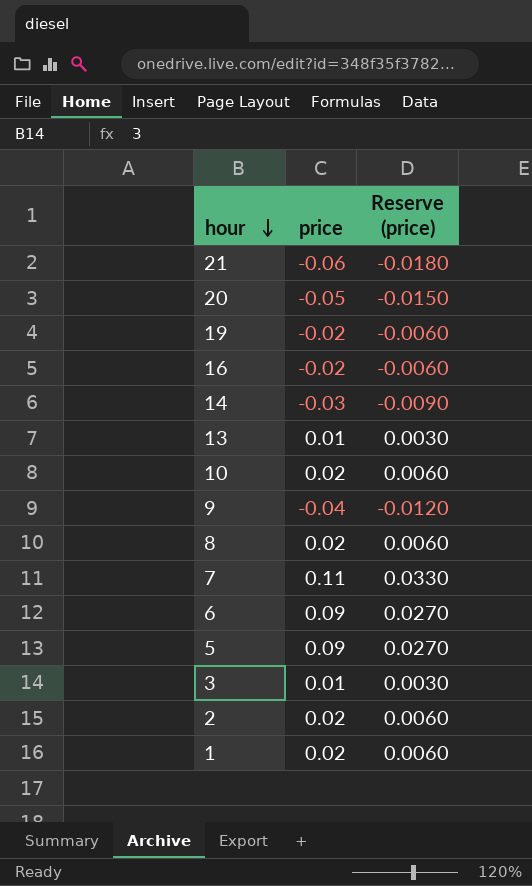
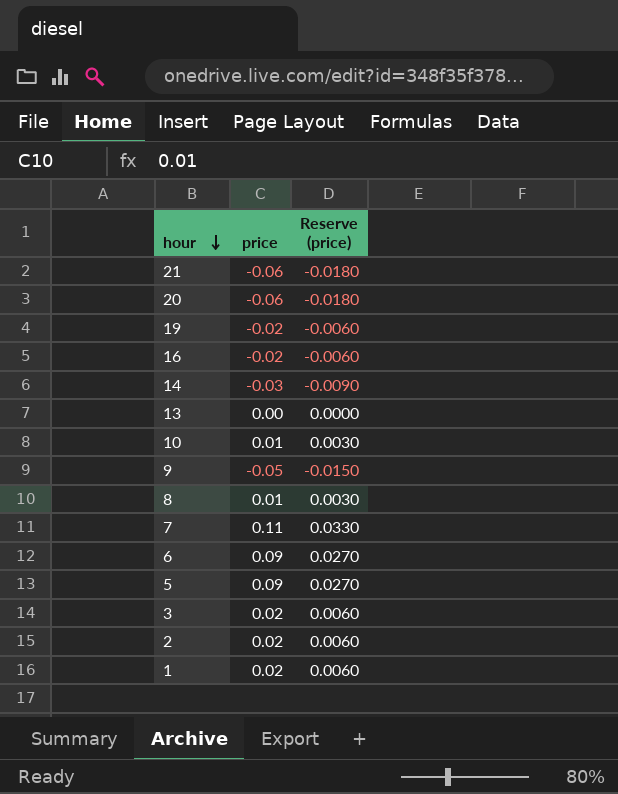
20 | price: -0.05 -> -0.06
20 | Reserve (price): -0.0150 -> -0.0180
13 | price: 0.01 -> 0.00
13 | Reserve (price): 0.0030 -> 0.0000
10 | price: 0.02 -> 0.01
10 | Reserve (price): 0.0060 -> 0.0030
9 | price: -0.04 -> -0.05
9 | Reserve (price): -0.0120 -> -0.0150
8 | price: 0.02 -> 0.01
8 | Reserve (price): 0.0060 -> 0.0030
3 | price: 0.01 -> 0.02
3 | Reserve (price): 0.0030 -> 0.0060

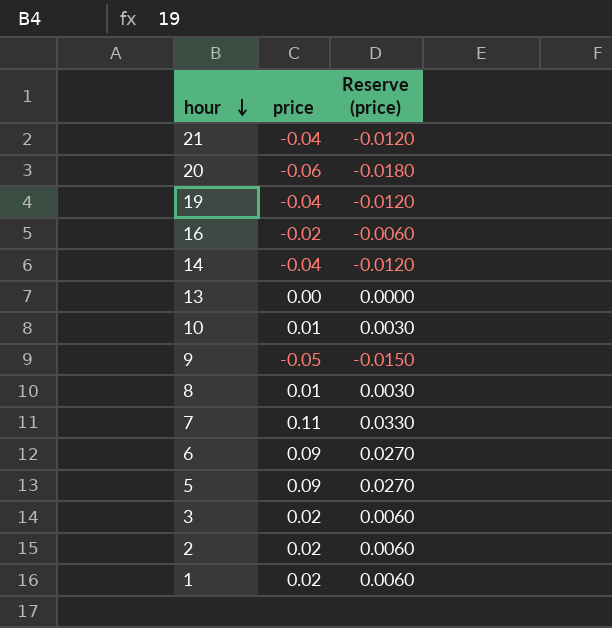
21 | price: -0.06 -> -0.04
21 | Reserve (price): -0.0180 -> -0.0120
19 | price: -0.02 -> -0.04
19 | Reserve (price): -0.0060 -> -0.0120
14 | price: -0.03 -> -0.04
14 | Reserve (price): -0.0090 -> -0.0120

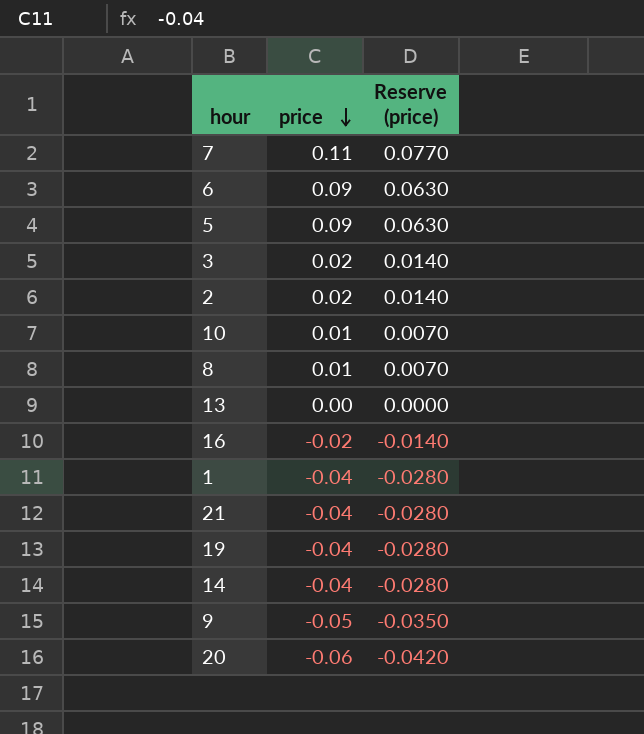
row order: hour descending -> price descending
column Reserve (price) | formula: [price] * 0.3 -> [price] * 0.7
1 | price: 0.02 -> -0.04

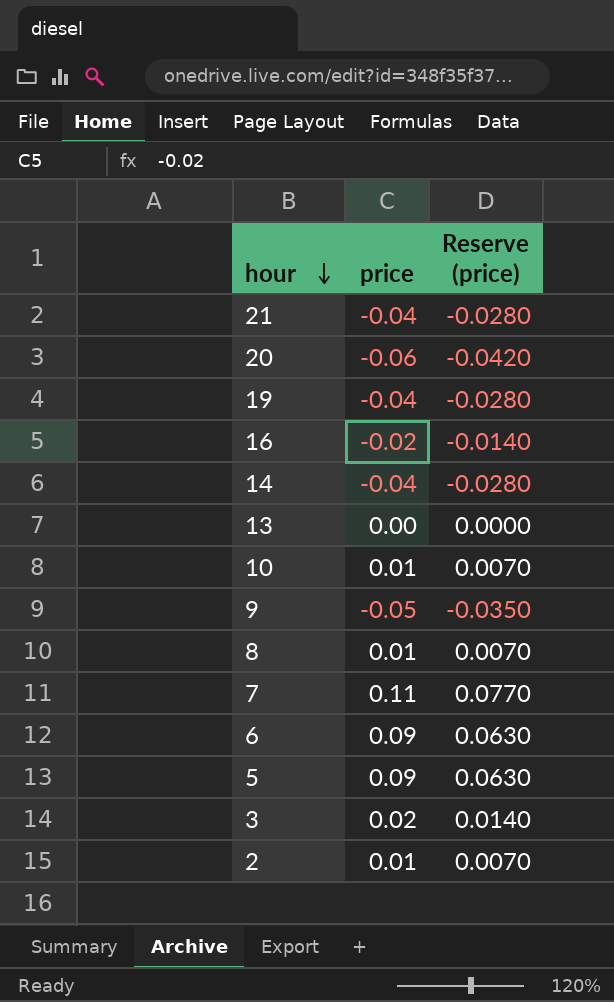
row order: price descending -> hour descending
row 1: -0.04 | -0.0280 -> none
2 | price: 0.02 -> 0.01
2 | Reserve (price): 0.0140 -> 0.0070

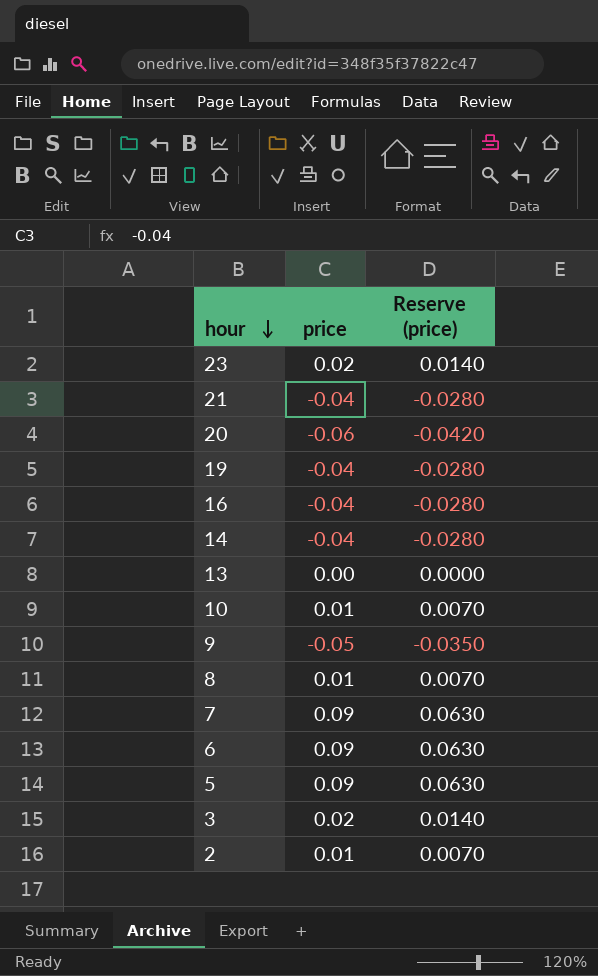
row 23: none -> 0.02 | 0.0140
16 | price: -0.02 -> -0.04
16 | Reserve (price): -0.0140 -> -0.0280
7 | price: 0.11 -> 0.09
7 | Reserve (price): 0.0770 -> 0.0630

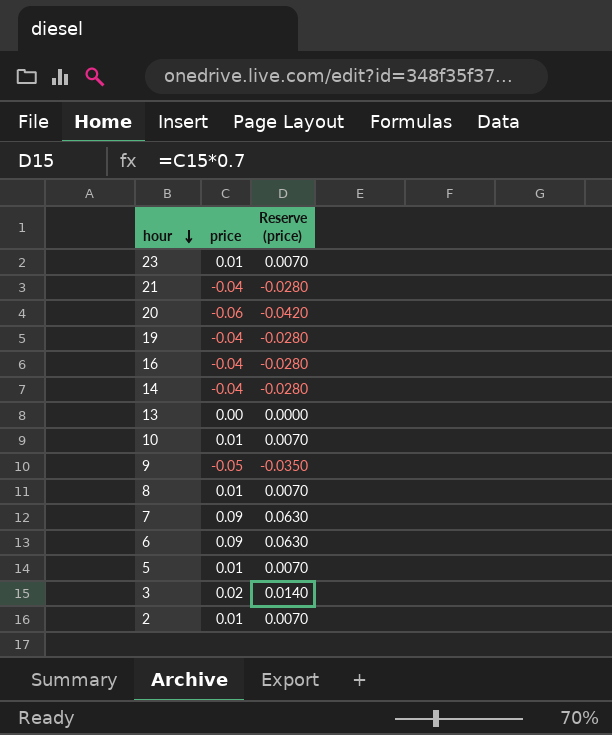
23 | price: 0.02 -> 0.01
23 | Reserve (price): 0.0140 -> 0.0070
5 | price: 0.09 -> 0.01
5 | Reserve (price): 0.0630 -> 0.0070

